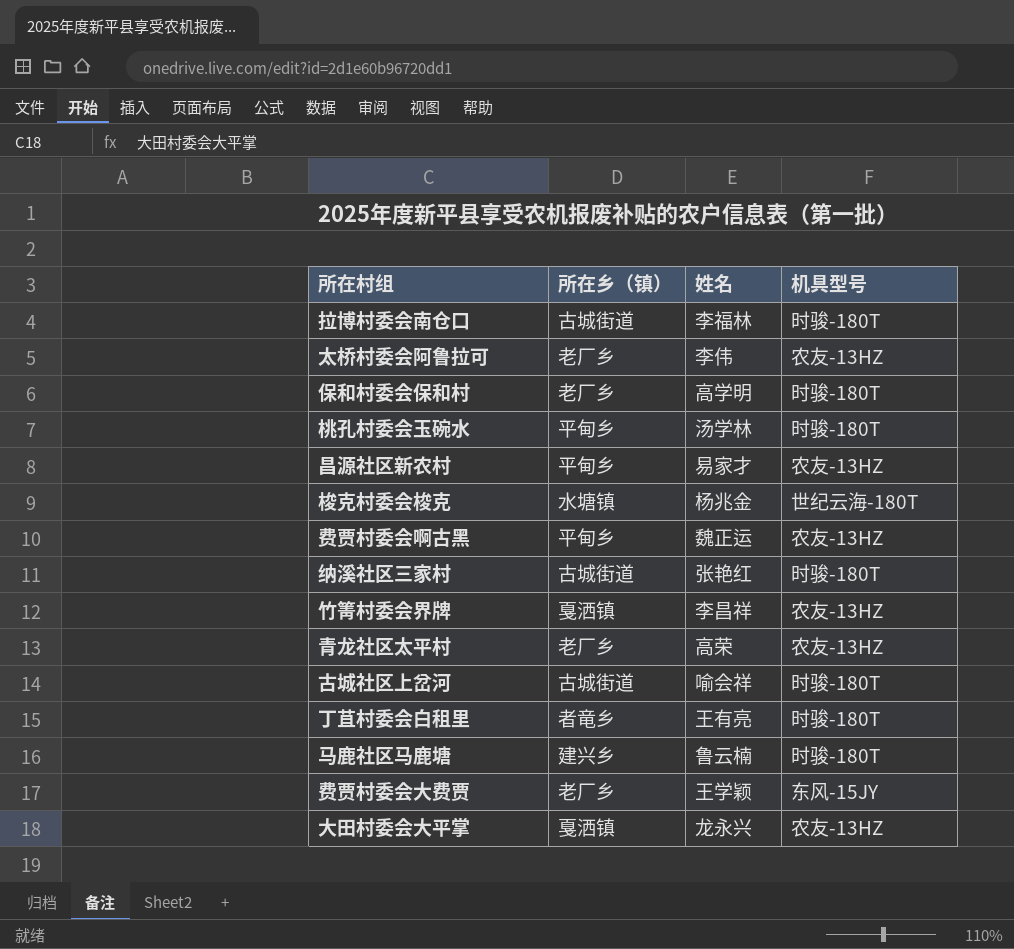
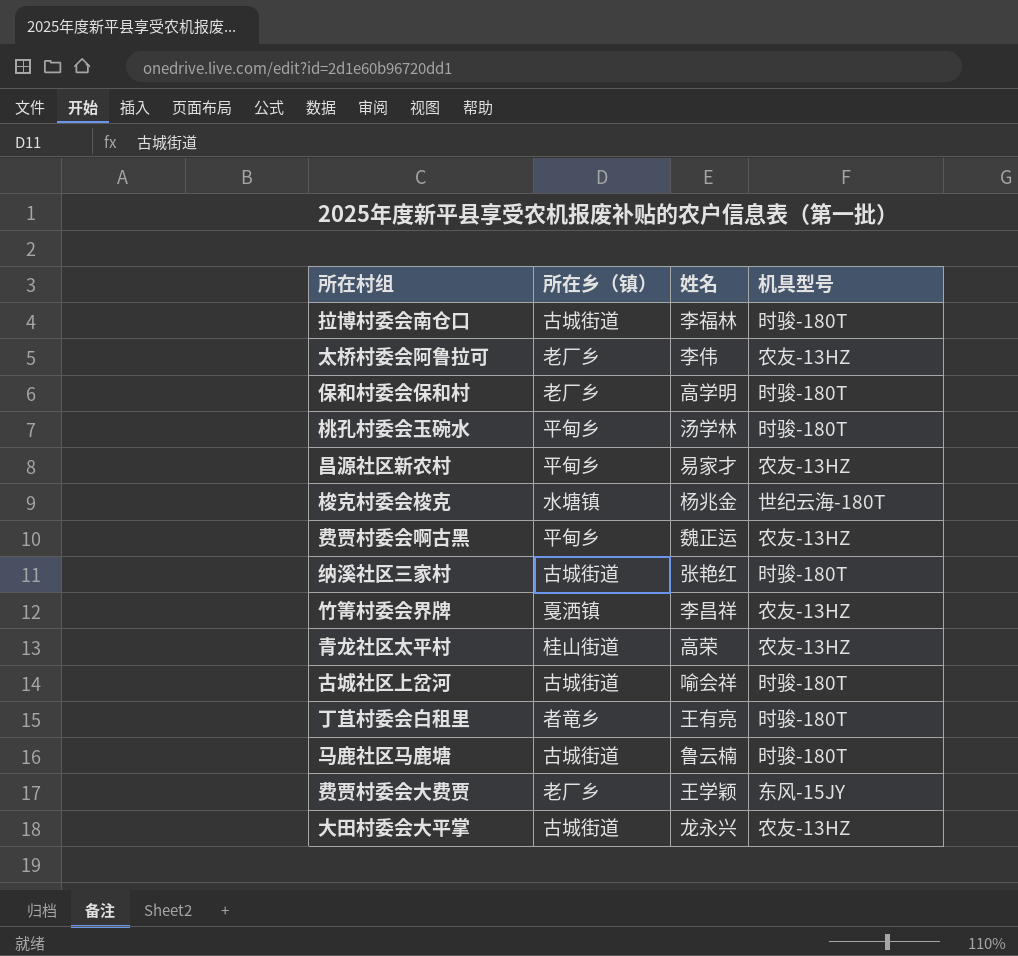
青龙社区太平村 | 所在乡（镇）: 老厂乡 -> 桂山街道
马鹿社区马鹿塘 | 所在乡（镇）: 建兴乡 -> 古城街道
大田村委会大平掌 | 所在乡（镇）: 戛洒镇 -> 古城街道

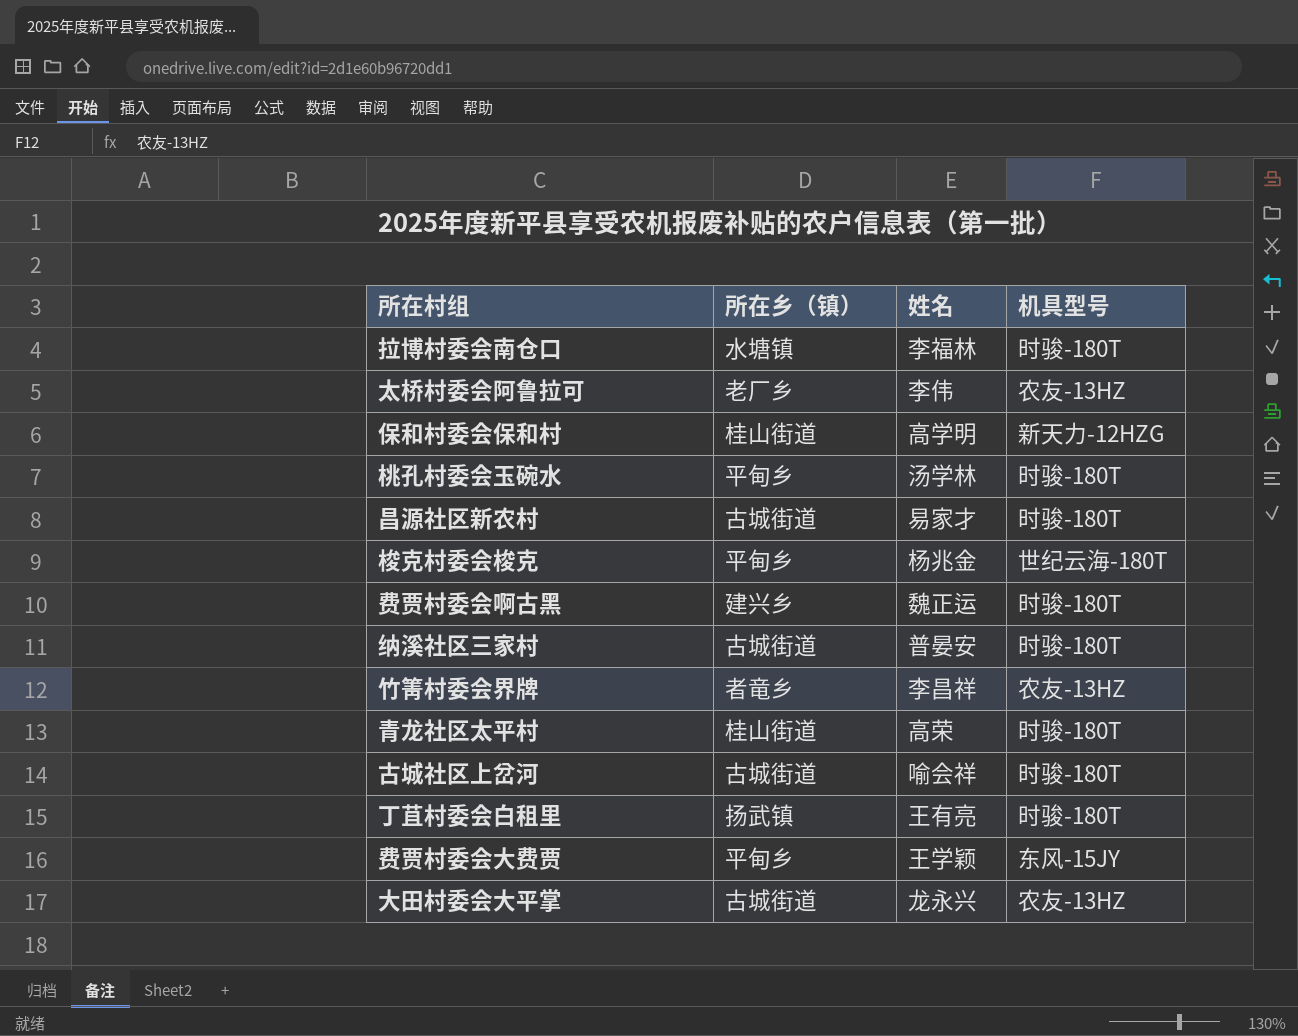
row 马鹿社区马鹿塘: 古城街道 | 鲁云楠 | 时骏-180T -> none
拉博村委会南仓口 | 所在乡（镇）: 古城街道 -> 水塘镇
保和村委会保和村 | 所在乡（镇）: 老厂乡 -> 桂山街道
保和村委会保和村 | 机具型号: 时骏-180T -> 新天力-12HZG
昌源社区新农村 | 所在乡（镇）: 平甸乡 -> 古城街道
昌源社区新农村 | 机具型号: 农友-13HZ -> 时骏-180T
梭克村委会梭克 | 所在乡（镇）: 水塘镇 -> 平甸乡
费贾村委会啊古黑 | 所在乡（镇）: 平甸乡 -> 建兴乡
费贾村委会啊古黑 | 机具型号: 农友-13HZ -> 时骏-180T
纳溪社区三家村 | 姓名: 张艳红 -> 普晏安
竹箐村委会界牌 | 所在乡（镇）: 戛洒镇 -> 者竜乡
青龙社区太平村 | 机具型号: 农友-13HZ -> 时骏-180T
丁苴村委会白租里 | 所在乡（镇）: 者竜乡 -> 扬武镇
费贾村委会大费贾 | 所在乡（镇）: 老厂乡 -> 平甸乡

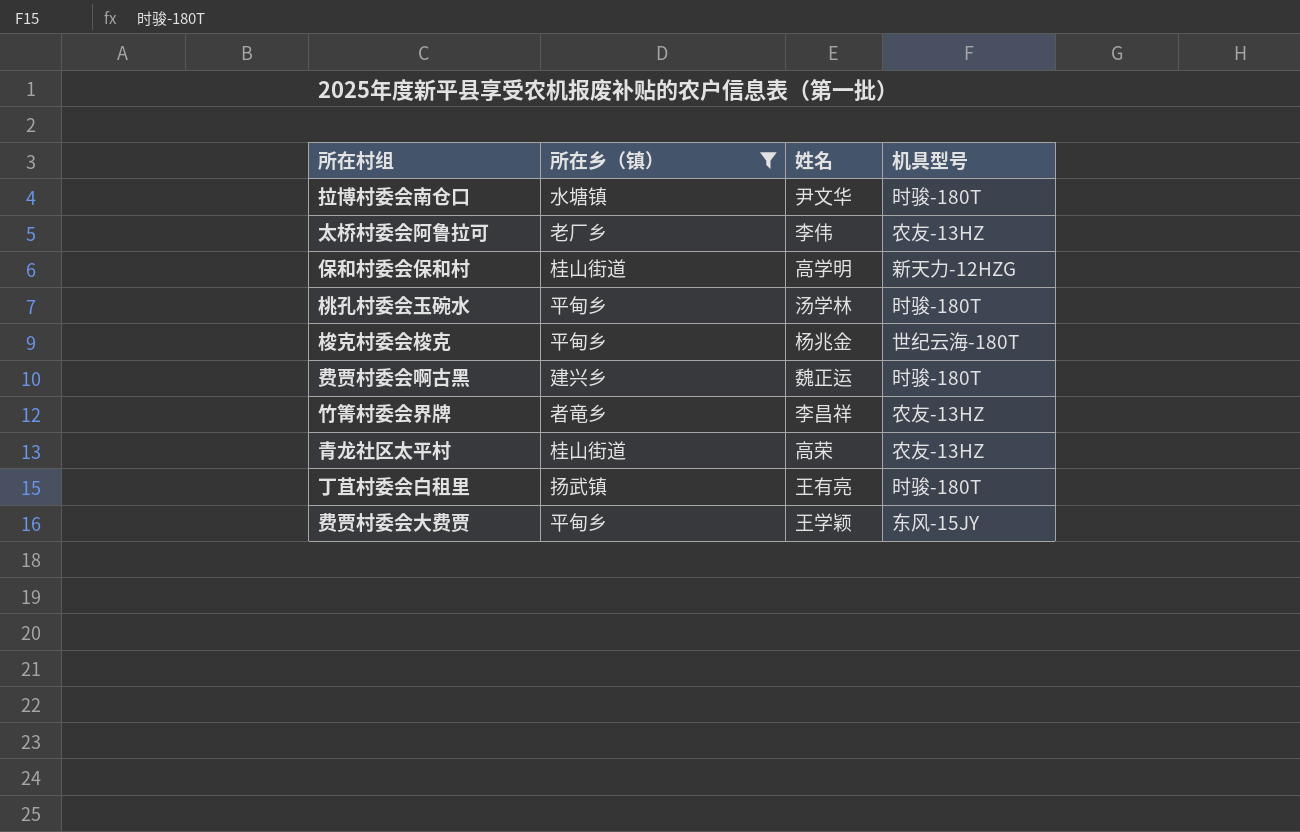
filter: none -> 所在乡（镇） != 古城街道
拉博村委会南仓口 | 姓名: 李福林 -> 尹文华
青龙社区太平村 | 机具型号: 时骏-180T -> 农友-13HZ

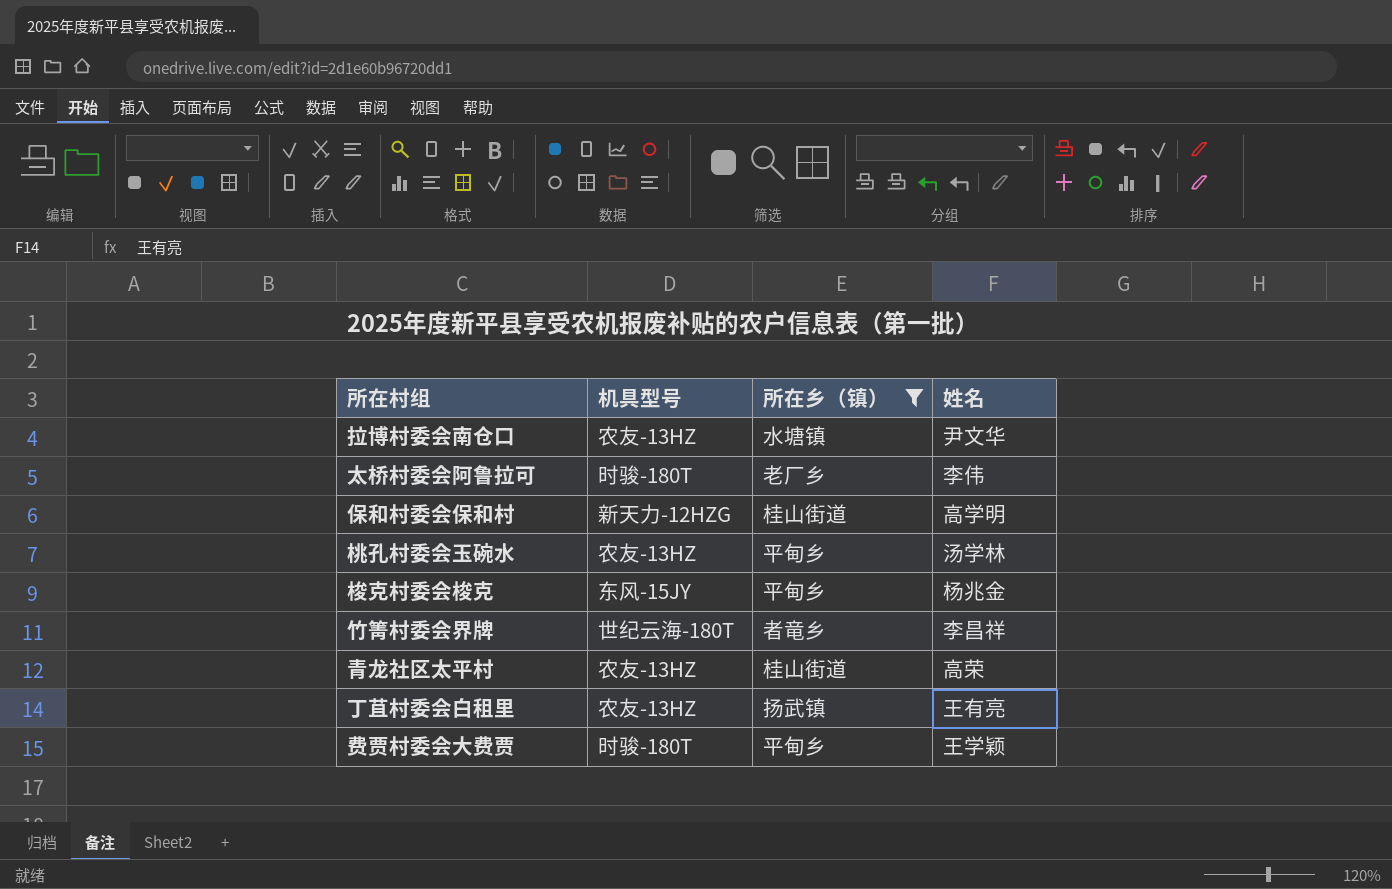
column 机具型号 | position: 4 -> 2
row 费贾村委会啊古黑: 建兴乡 | 魏正运 | 时骏-180T -> none
拉博村委会南仓口 | 机具型号: 时骏-180T -> 农友-13HZ
太桥村委会阿鲁拉可 | 机具型号: 农友-13HZ -> 时骏-180T
桃孔村委会玉碗水 | 机具型号: 时骏-180T -> 农友-13HZ
梭克村委会梭克 | 机具型号: 世纪云海-180T -> 东风-15JY
竹箐村委会界牌 | 机具型号: 农友-13HZ -> 世纪云海-180T
丁苴村委会白租里 | 机具型号: 时骏-180T -> 农友-13HZ
费贾村委会大费贾 | 机具型号: 东风-15JY -> 时骏-180T

